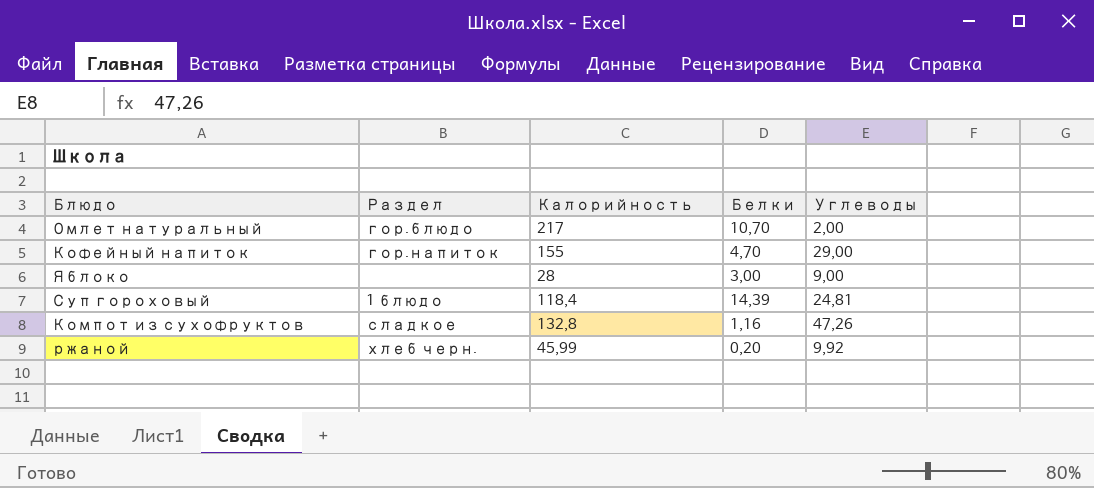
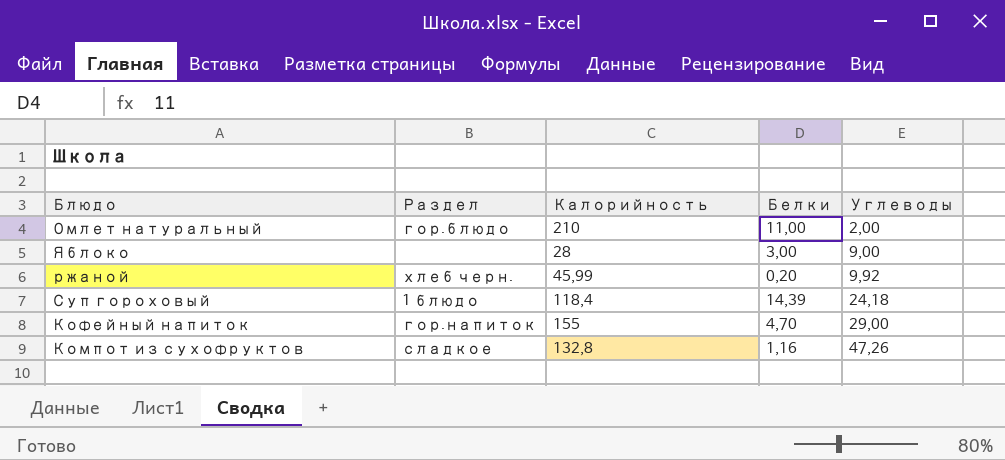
row order: none -> Углеводы ascending
Омлет натуральный | Калорийность: 217 -> 210
Омлет натуральный | Белки: 10,70 -> 11,00
Суп гороховый | Углеводы: 24,81 -> 24,18

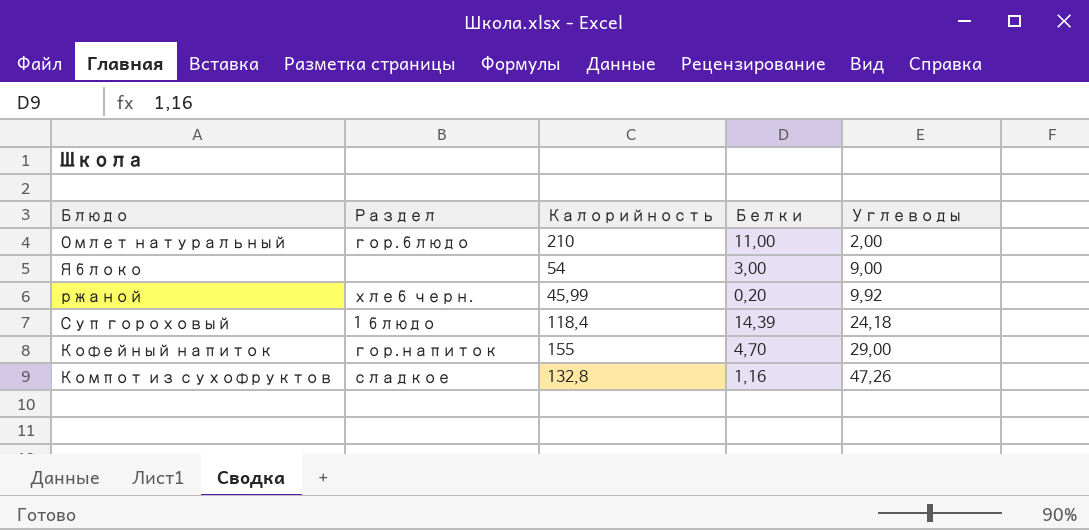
Яблоко | Калорийность: 28 -> 54

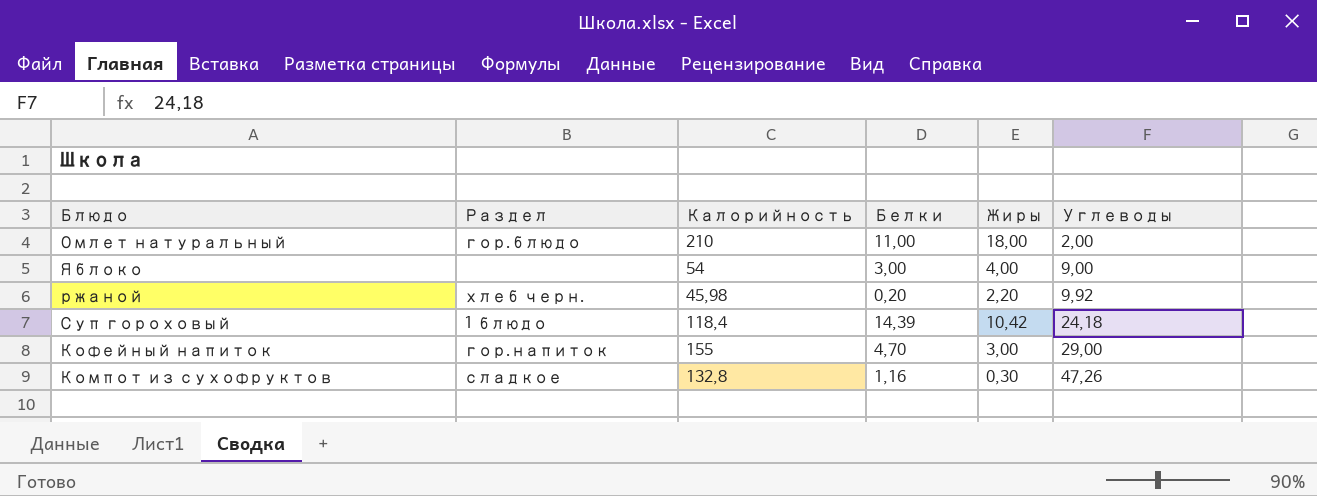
column Жиры | position: none -> 5
ржаной | Калорийность: 45,99 -> 45,98

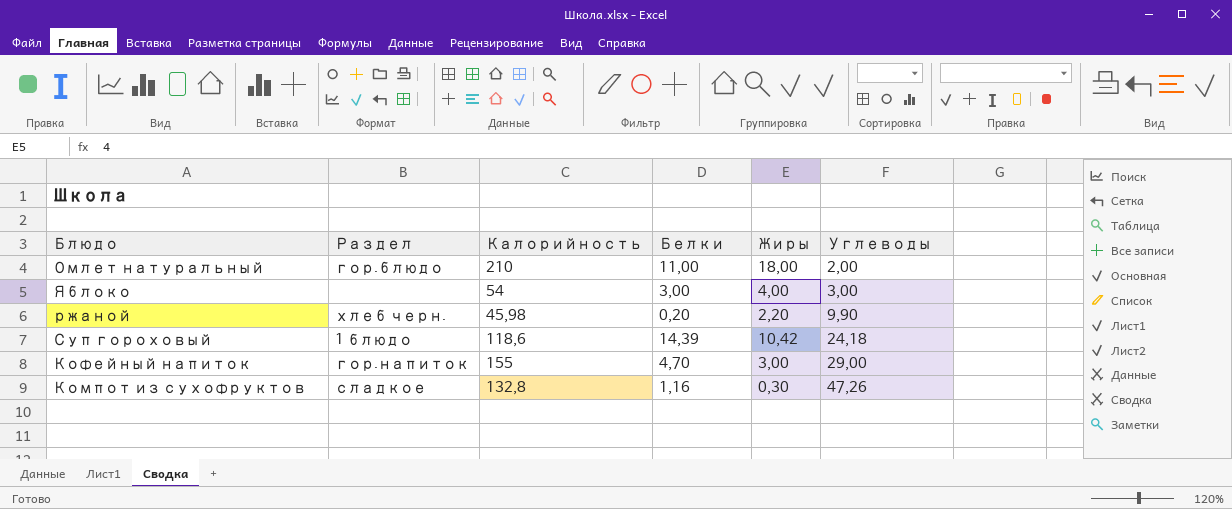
Яблоко | Углеводы: 9,00 -> 3,00
ржаной | Углеводы: 9,92 -> 9,90
Суп гороховый | Калорийность: 118,4 -> 118,6

